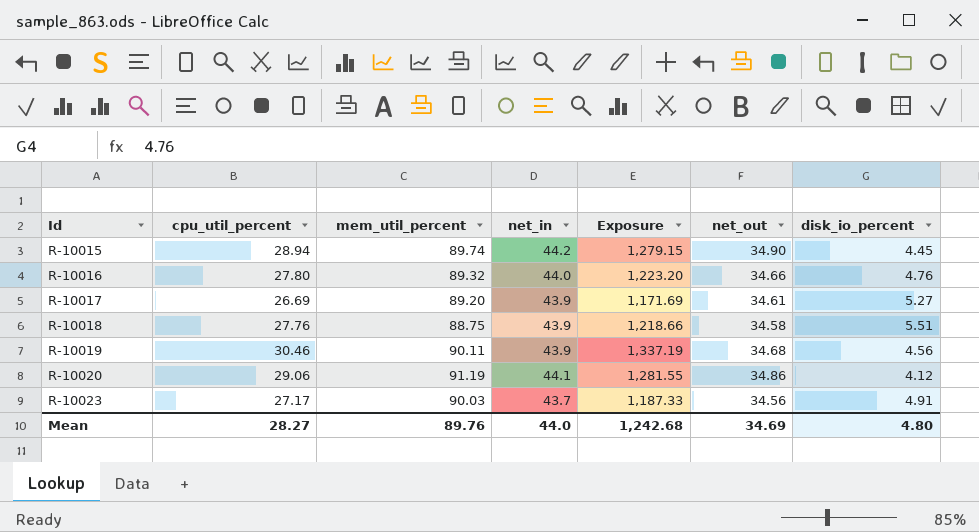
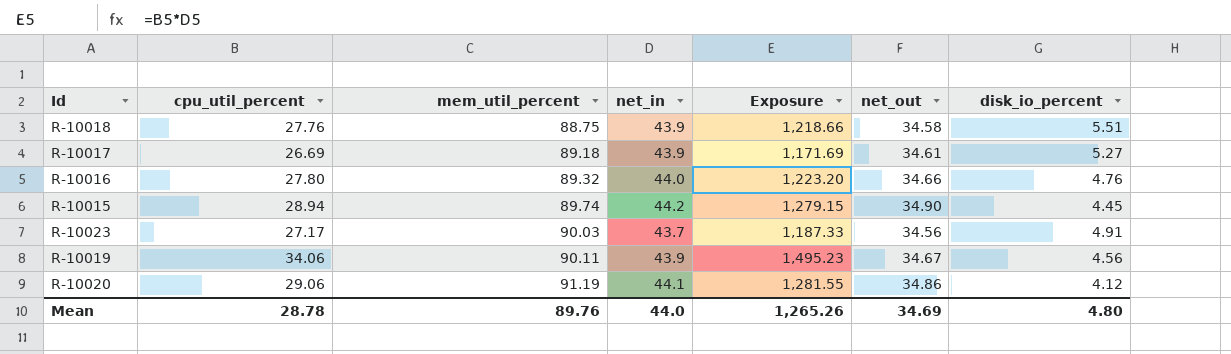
row order: Id ascending -> mem_util_percent ascending
R-10017 | mem_util_percent: 89.20 -> 89.18
R-10019 | cpu_util_percent: 30.46 -> 34.06
R-10019 | Exposure: 1,337.19 -> 1,495.23
R-10019 | net_out: 34.68 -> 34.67
Mean | cpu_util_percent: 28.27 -> 28.78
Mean | Exposure: 1,242.68 -> 1,265.26

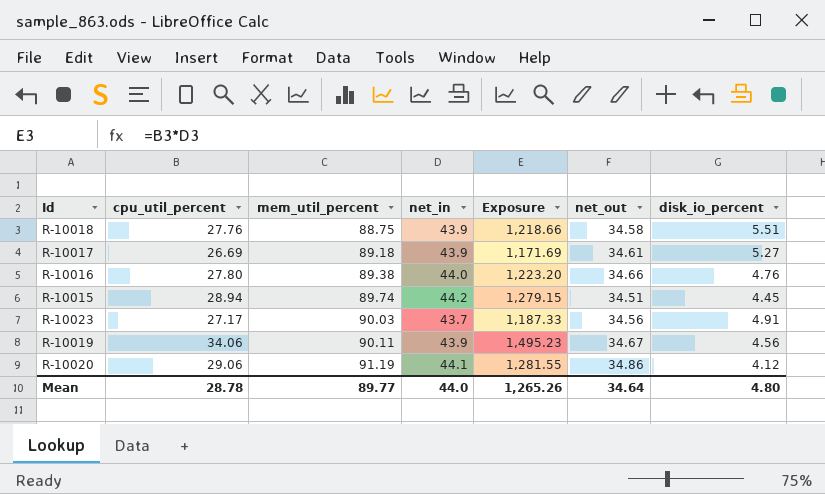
R-10016 | mem_util_percent: 89.32 -> 89.38
R-10015 | net_out: 34.90 -> 34.51
Mean | mem_util_percent: 89.76 -> 89.77
Mean | net_out: 34.69 -> 34.64

